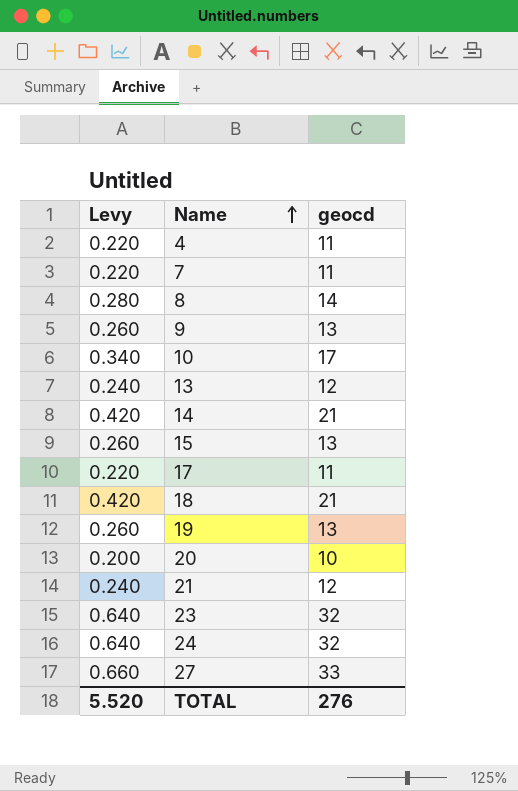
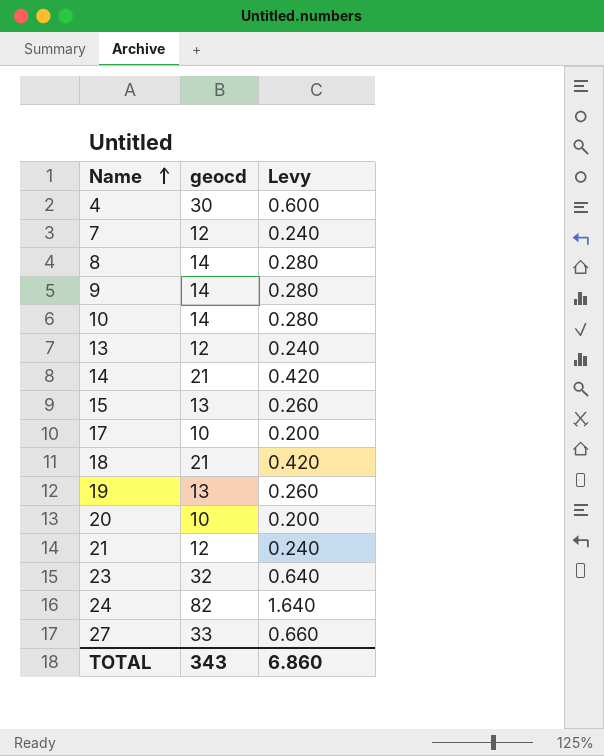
column Levy | position: 1 -> 3
4 | geocd: 11 -> 30
4 | Levy: 0.220 -> 0.600
7 | geocd: 11 -> 12
7 | Levy: 0.220 -> 0.240
9 | geocd: 13 -> 14
9 | Levy: 0.260 -> 0.280
10 | geocd: 17 -> 14
10 | Levy: 0.340 -> 0.280
17 | geocd: 11 -> 10
17 | Levy: 0.220 -> 0.200
24 | geocd: 32 -> 82
24 | Levy: 0.640 -> 1.640
TOTAL | geocd: 276 -> 343
TOTAL | Levy: 5.520 -> 6.860

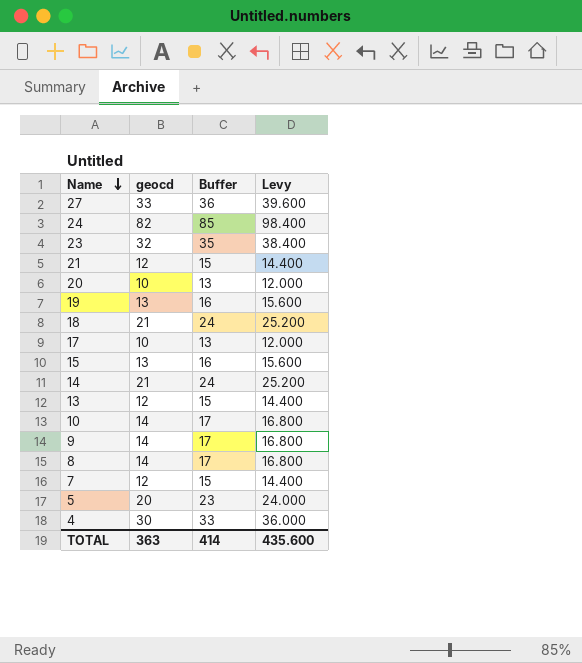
row order: Name ascending -> Name descending
column Buffer | formula: none -> [geocd] + 3
column Levy | formula: [geocd] * 0.02 -> [geocd] * 1.2
row 5: none -> 20 | 23 | 24.000
TOTAL | geocd: 343 -> 363
TOTAL | Levy: 6.860 -> 435.600

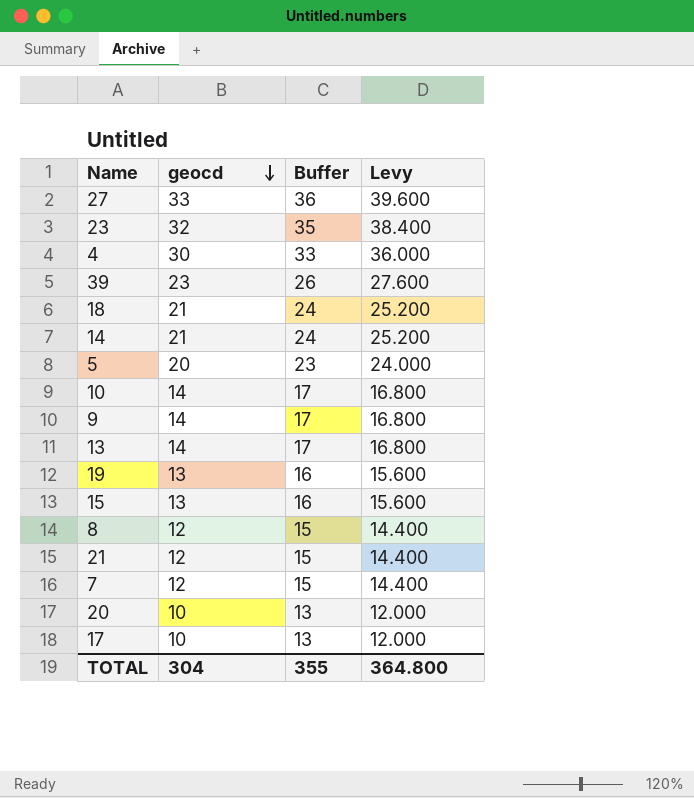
row order: Name descending -> geocd descending
row 24: 82 | 85 | 98.400 -> none
row 39: none -> 23 | 26 | 27.600
13 | geocd: 12 -> 14
13 | Buffer: 15 -> 17
13 | Levy: 14.400 -> 16.800
8 | geocd: 14 -> 12
8 | Buffer: 17 -> 15
8 | Levy: 16.800 -> 14.400
TOTAL | geocd: 363 -> 304
TOTAL | Buffer: 414 -> 355
TOTAL | Levy: 435.600 -> 364.800

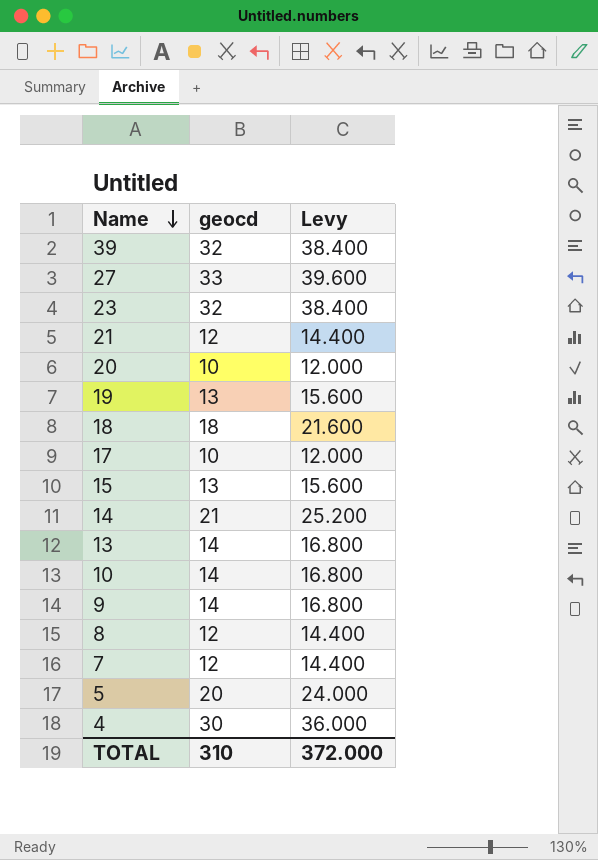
row order: geocd descending -> Name descending
column Buffer | formula: [geocd] + 3 -> none
39 | geocd: 23 -> 32
39 | Levy: 27.600 -> 38.400
18 | geocd: 21 -> 18
18 | Levy: 25.200 -> 21.600
TOTAL | geocd: 304 -> 310
TOTAL | Levy: 364.800 -> 372.000

